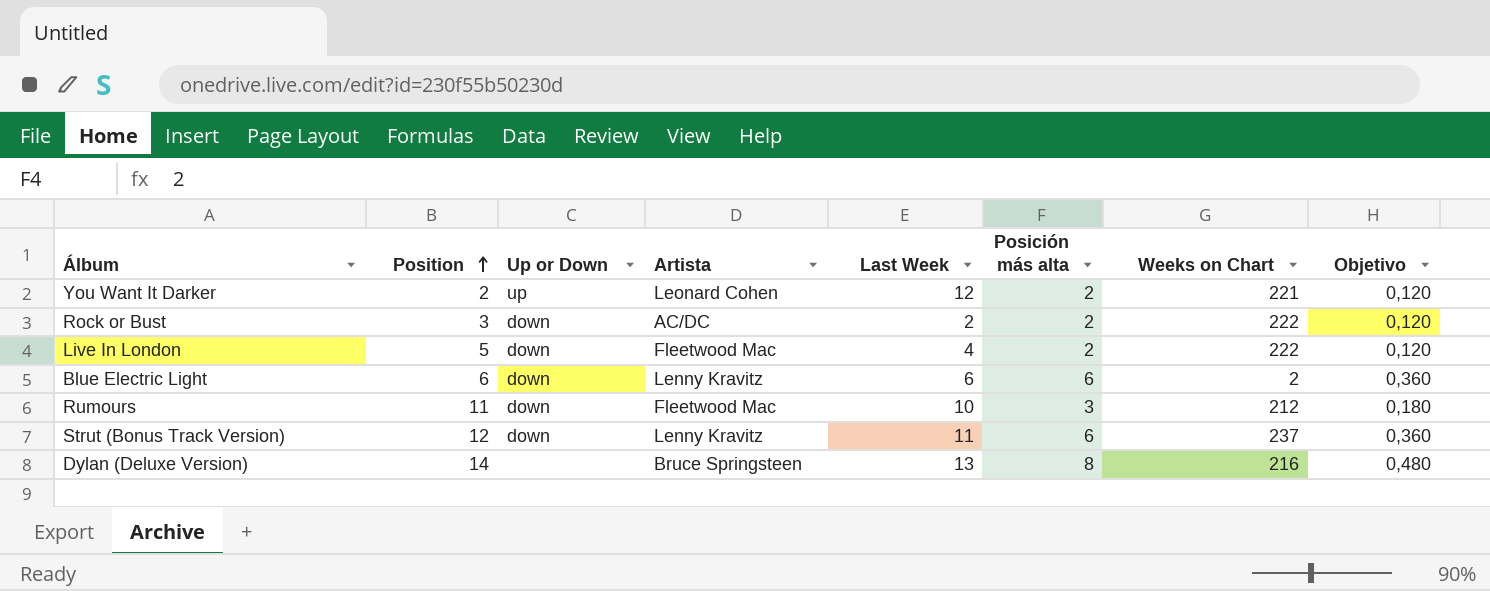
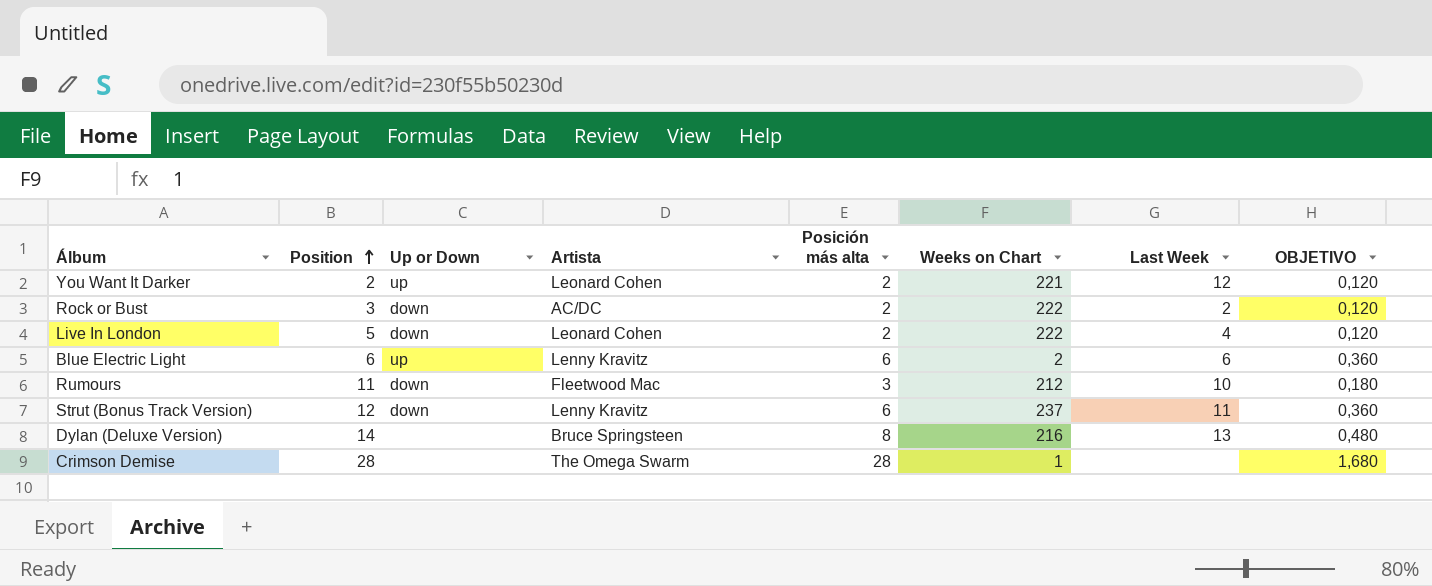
column Last Week | position: 5 -> 7
column name: Objetivo -> OBJETIVO
Live In London | Artista: Fleetwood Mac -> Leonard Cohen
Blue Electric Light | Up or Down: down -> up
row Crimson Demise: none -> 28 | none | The Omega Swarm | 28 | 1 | none | 1,680

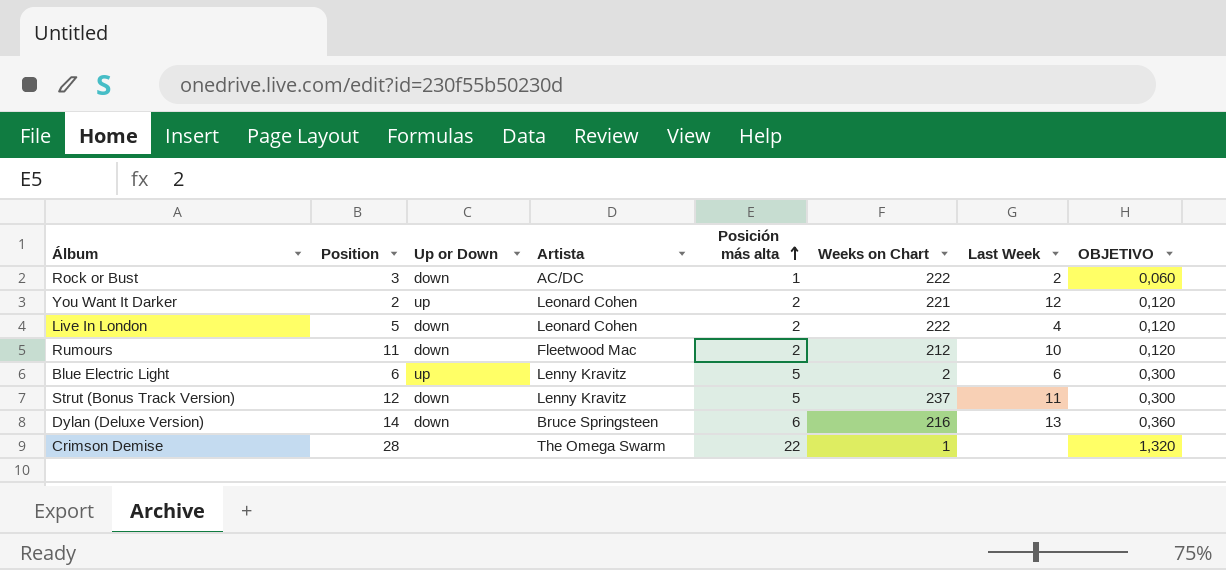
row order: Position ascending -> Posición más alta ascending
Rock or Bust | Posición más alta: 2 -> 1
Rock or Bust | OBJETIVO: 0,120 -> 0,060
Rumours | Posición más alta: 3 -> 2
Rumours | OBJETIVO: 0,180 -> 0,120
Blue Electric Light | Posición más alta: 6 -> 5
Blue Electric Light | OBJETIVO: 0,360 -> 0,300
Strut (Bonus Track Version) | Posición más alta: 6 -> 5
Strut (Bonus Track Version) | OBJETIVO: 0,360 -> 0,300
Dylan (Deluxe Version) | Up or Down: none -> down
Dylan (Deluxe Version) | Posición más alta: 8 -> 6
Dylan (Deluxe Version) | OBJETIVO: 0,480 -> 0,360
Crimson Demise | Posición más alta: 28 -> 22
Crimson Demise | OBJETIVO: 1,680 -> 1,320

